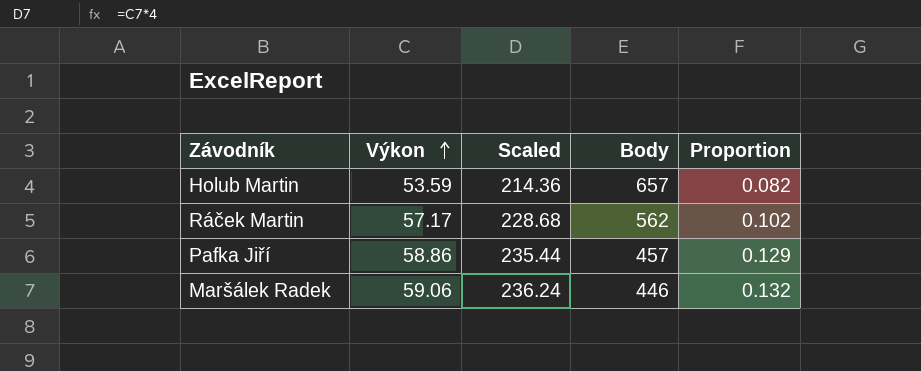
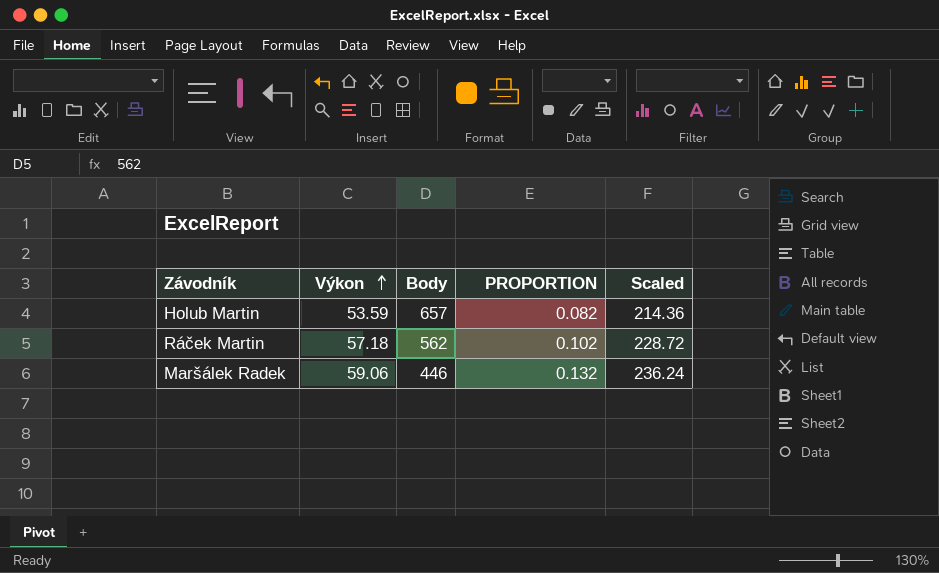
column name: Proportion -> PROPORTION
column Scaled | position: 3 -> 5
row Pafka Jiří: 58.86 | 235.44 | 457 | 0.129 -> none
Ráček Martin | Výkon: 57.17 -> 57.18
Ráček Martin | Scaled: 228.68 -> 228.72

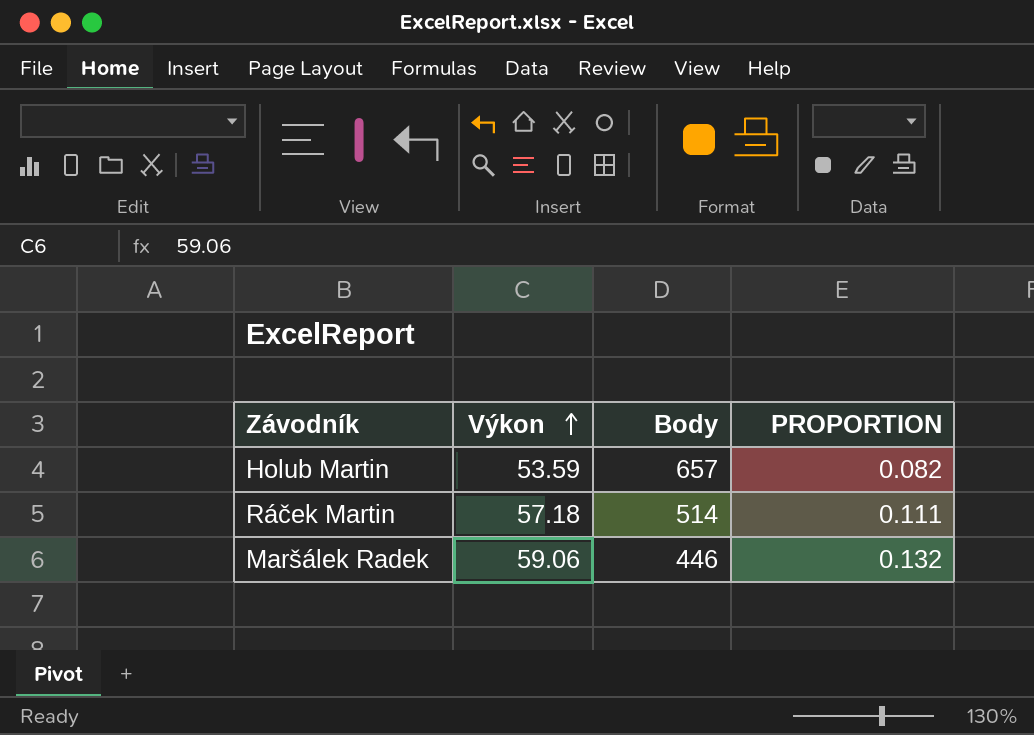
column Scaled | formula: [Výkon] * 4 -> none
Ráček Martin | Body: 562 -> 514
Ráček Martin | PROPORTION: 0.102 -> 0.111

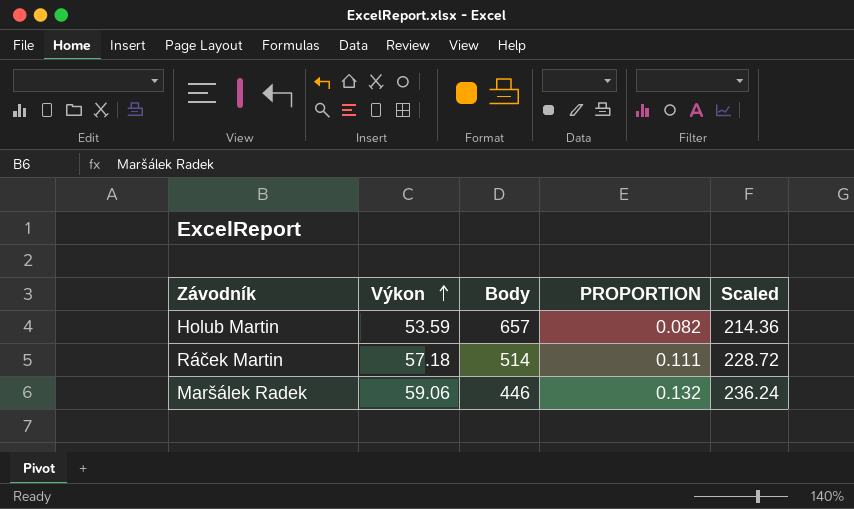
column Scaled | formula: none -> [Výkon] * 4

